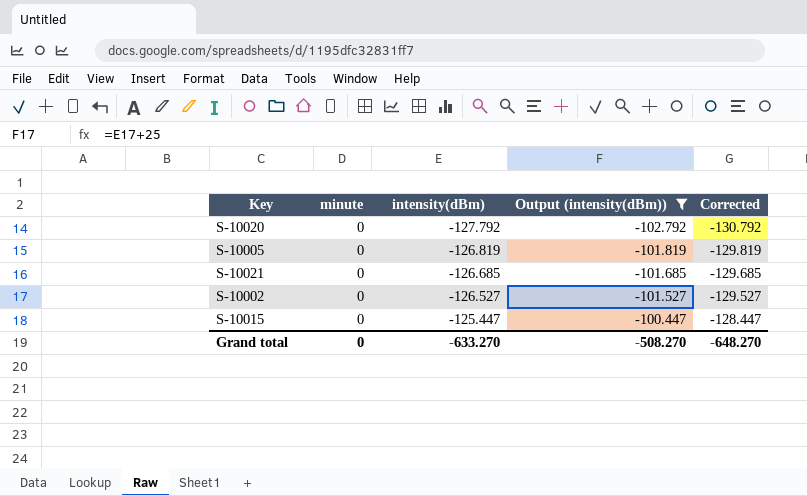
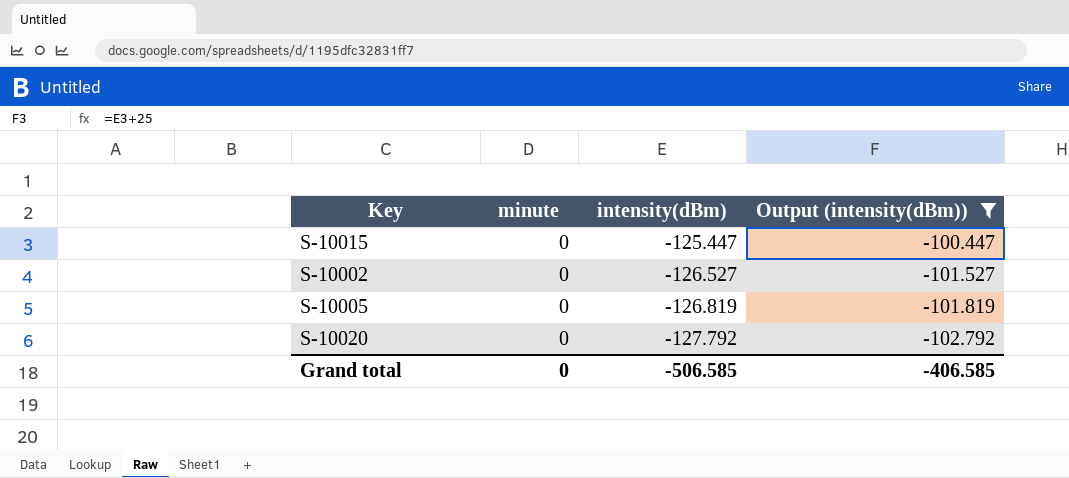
row order: intensity(dBm) ascending -> intensity(dBm) descending
column Corrected | formula: [intensity(dBm)] - 3 -> none
row S-10021: 0 | -126.685 | -101.685 | -129.685 -> none
Grand total | intensity(dBm): -633.270 -> -506.585
Grand total | Output (intensity(dBm)): -508.270 -> -406.585

